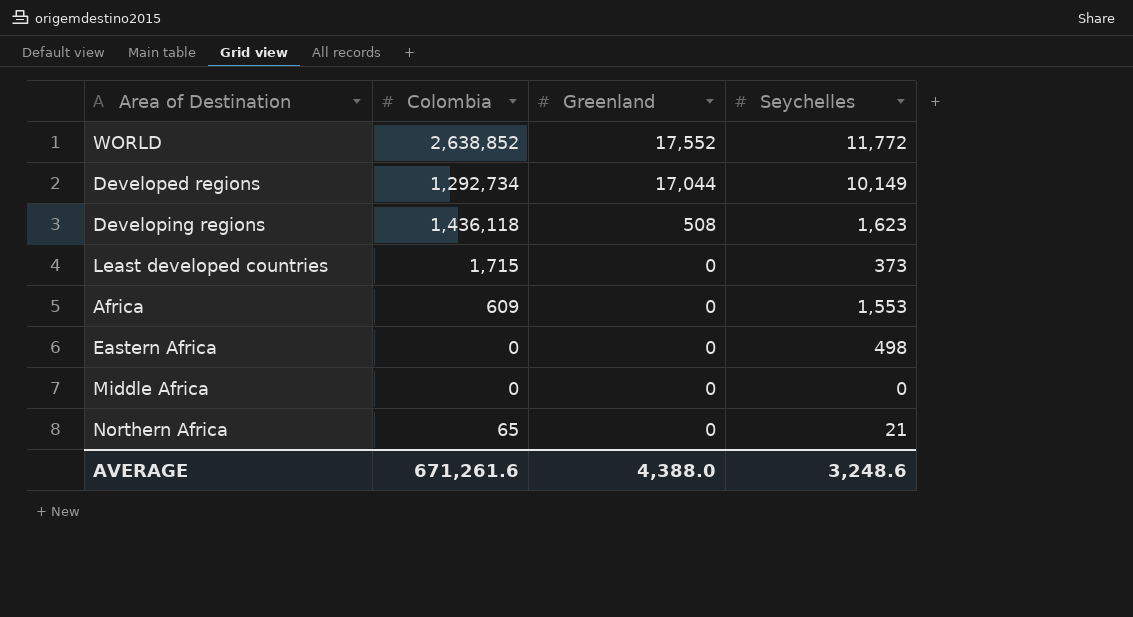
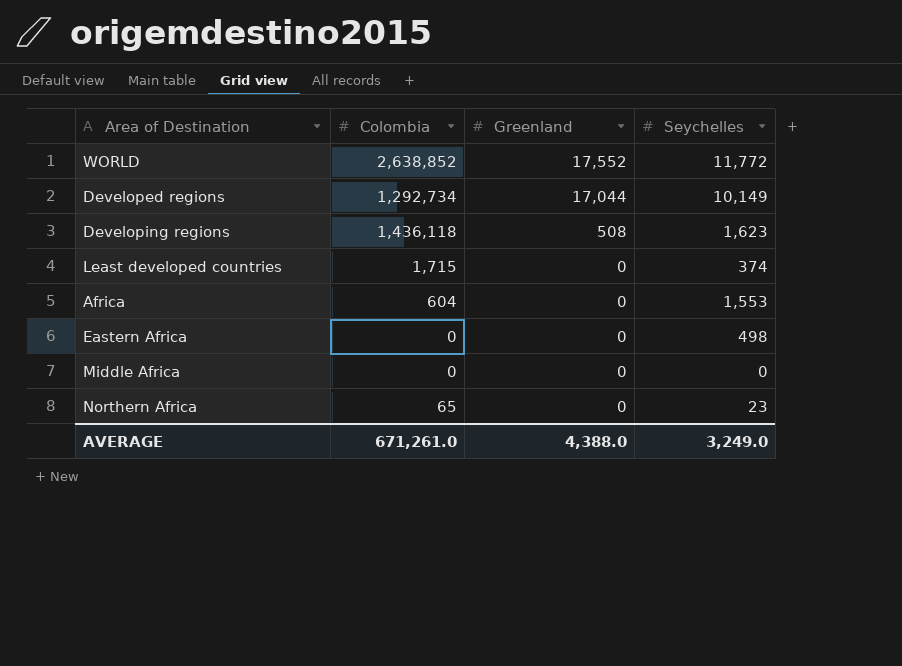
Least developed countries | Seychelles: 373 -> 374
Africa | Colombia: 609 -> 604
Northern Africa | Seychelles: 21 -> 23
AVERAGE | Colombia: 671,261.6 -> 671,261.0
AVERAGE | Seychelles: 3,248.6 -> 3,249.0

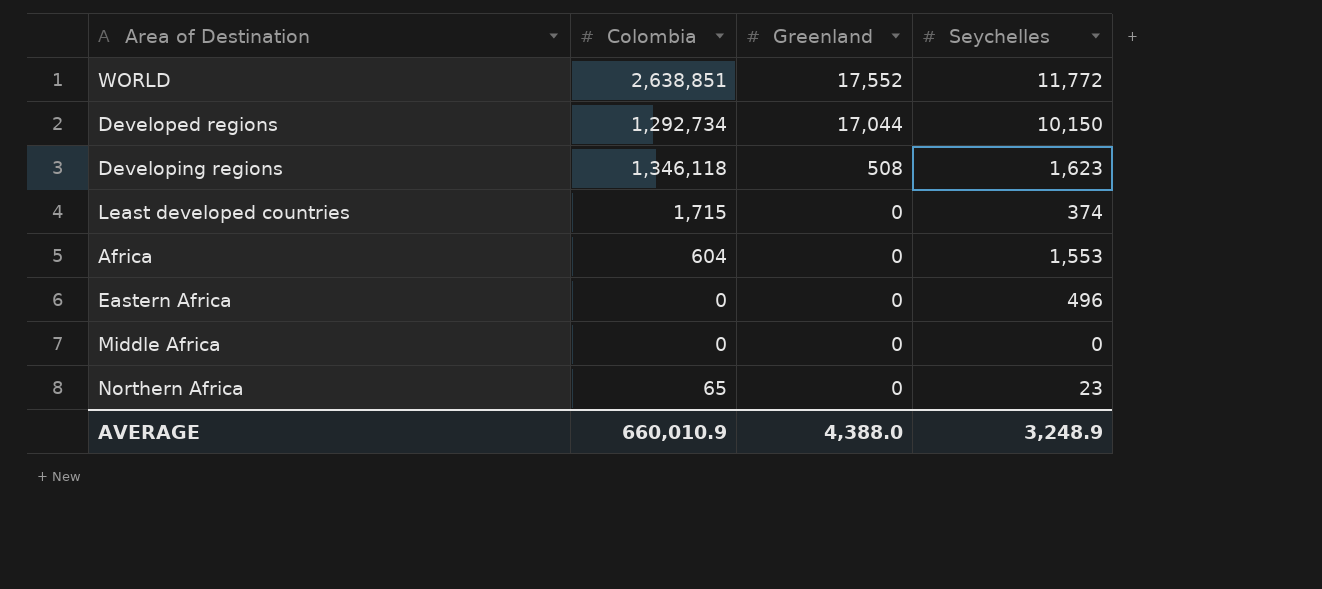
WORLD | Colombia: 2,638,852 -> 2,638,851
Developed regions | Seychelles: 10,149 -> 10,150
Developing regions | Colombia: 1,436,118 -> 1,346,118
Eastern Africa | Seychelles: 498 -> 496
AVERAGE | Colombia: 671,261.0 -> 660,010.9
AVERAGE | Seychelles: 3,249.0 -> 3,248.9

